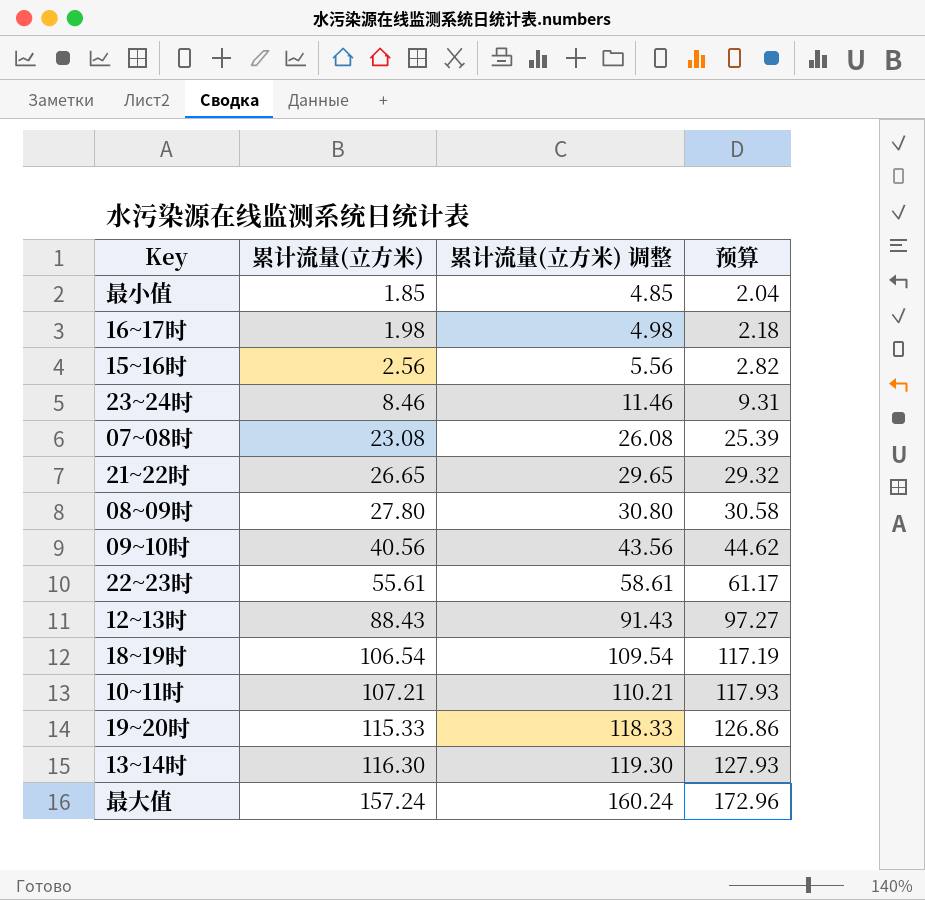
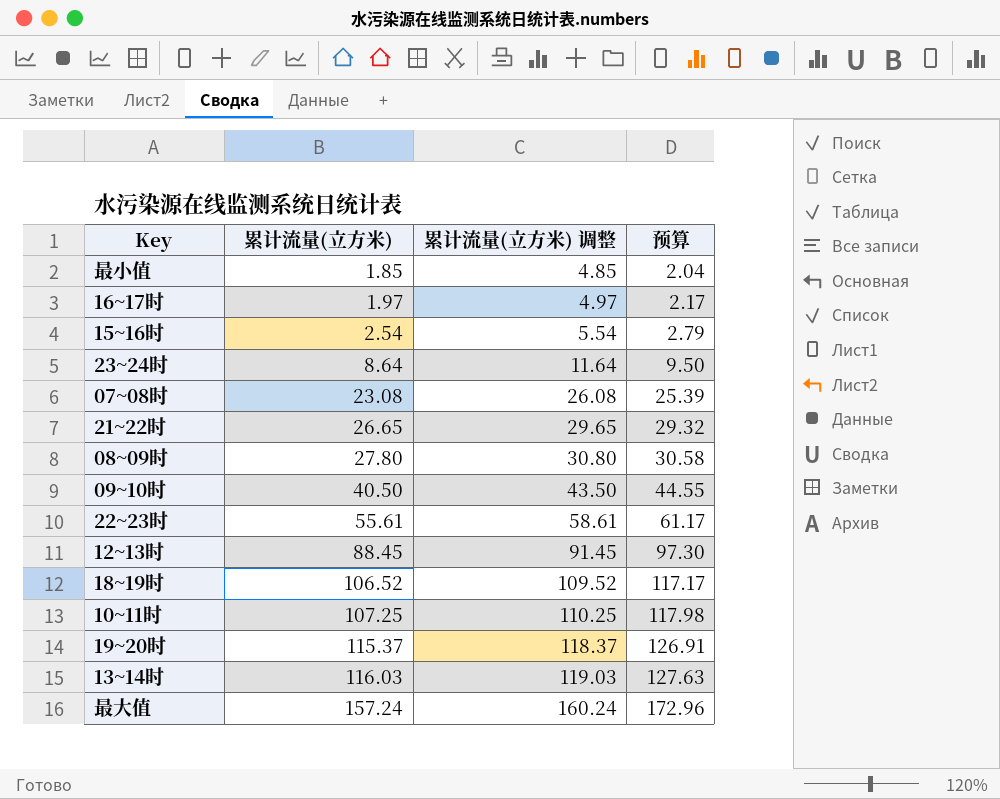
16~17时 | 累计流量(立方米): 1.98 -> 1.97
16~17时 | 累计流量(立方米) 调整: 4.98 -> 4.97
16~17时 | 预算: 2.18 -> 2.17
15~16时 | 累计流量(立方米): 2.56 -> 2.54
15~16时 | 累计流量(立方米) 调整: 5.56 -> 5.54
15~16时 | 预算: 2.82 -> 2.79
23~24时 | 累计流量(立方米): 8.46 -> 8.64
23~24时 | 累计流量(立方米) 调整: 11.46 -> 11.64
23~24时 | 预算: 9.31 -> 9.50
09~10时 | 累计流量(立方米): 40.56 -> 40.50
09~10时 | 累计流量(立方米) 调整: 43.56 -> 43.50
09~10时 | 预算: 44.62 -> 44.55
12~13时 | 累计流量(立方米): 88.43 -> 88.45
12~13时 | 累计流量(立方米) 调整: 91.43 -> 91.45
12~13时 | 预算: 97.27 -> 97.30
18~19时 | 累计流量(立方米): 106.54 -> 106.52
18~19时 | 累计流量(立方米) 调整: 109.54 -> 109.52
18~19时 | 预算: 117.19 -> 117.17
10~11时 | 累计流量(立方米): 107.21 -> 107.25
10~11时 | 累计流量(立方米) 调整: 110.21 -> 110.25
10~11时 | 预算: 117.93 -> 117.98
19~20时 | 累计流量(立方米): 115.33 -> 115.37
19~20时 | 累计流量(立方米) 调整: 118.33 -> 118.37
19~20时 | 预算: 126.86 -> 126.91
13~14时 | 累计流量(立方米): 116.30 -> 116.03
13~14时 | 累计流量(立方米) 调整: 119.30 -> 119.03
13~14时 | 预算: 127.93 -> 127.63

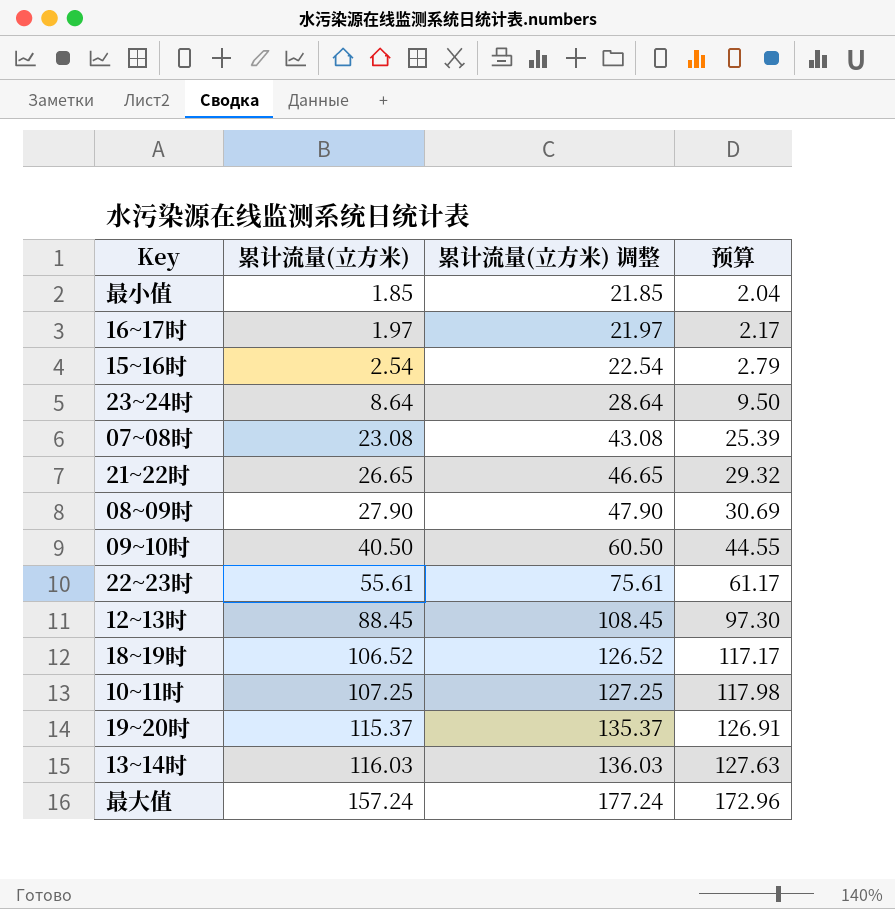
column 累计流量(立方米) 调整 | formula: [累计流量(立方米)] + 3 -> [累计流量(立方米)] + 20
08~09时 | 累计流量(立方米): 27.80 -> 27.90
08~09时 | 预算: 30.58 -> 30.69

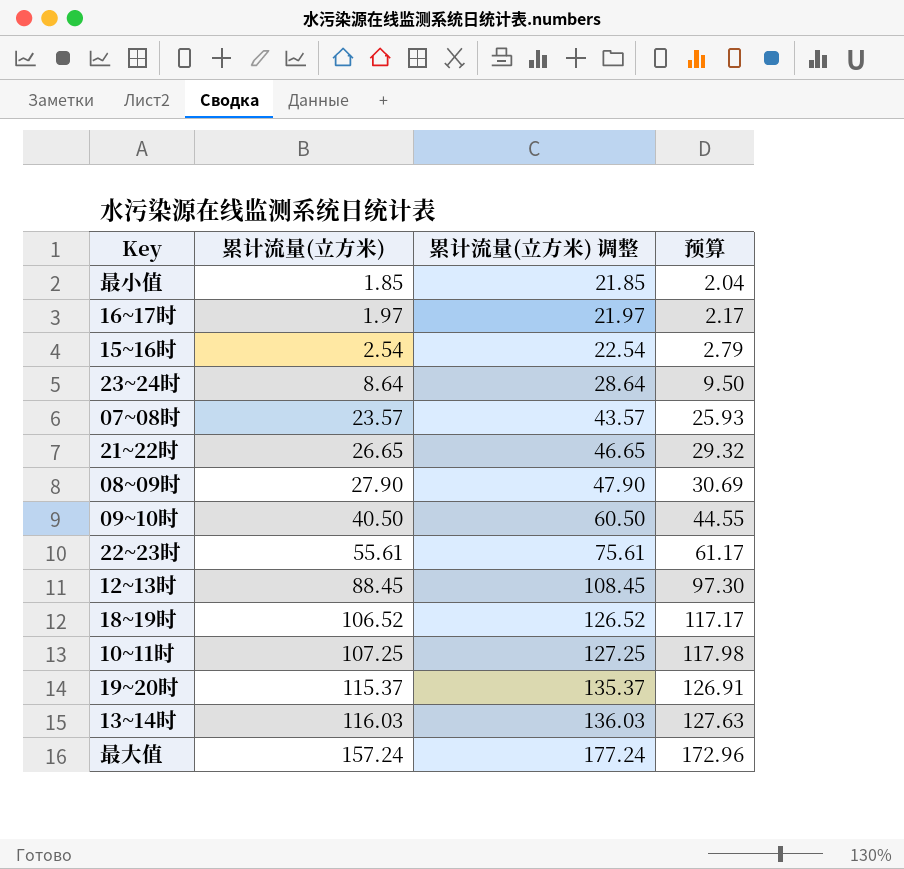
07~08时 | 累计流量(立方米): 23.08 -> 23.57
07~08时 | 累计流量(立方米) 调整: 43.08 -> 43.57
07~08时 | 预算: 25.39 -> 25.93

